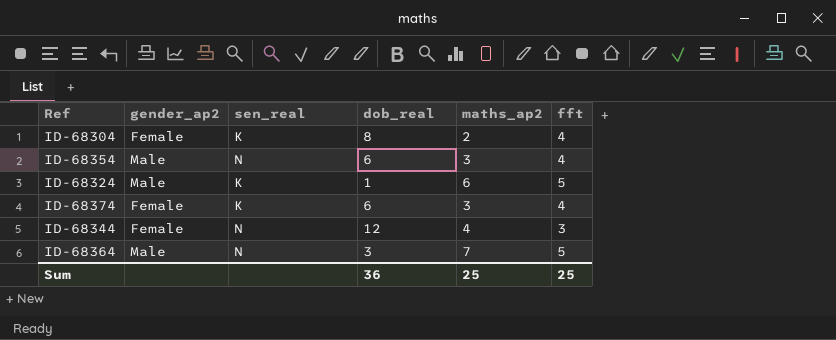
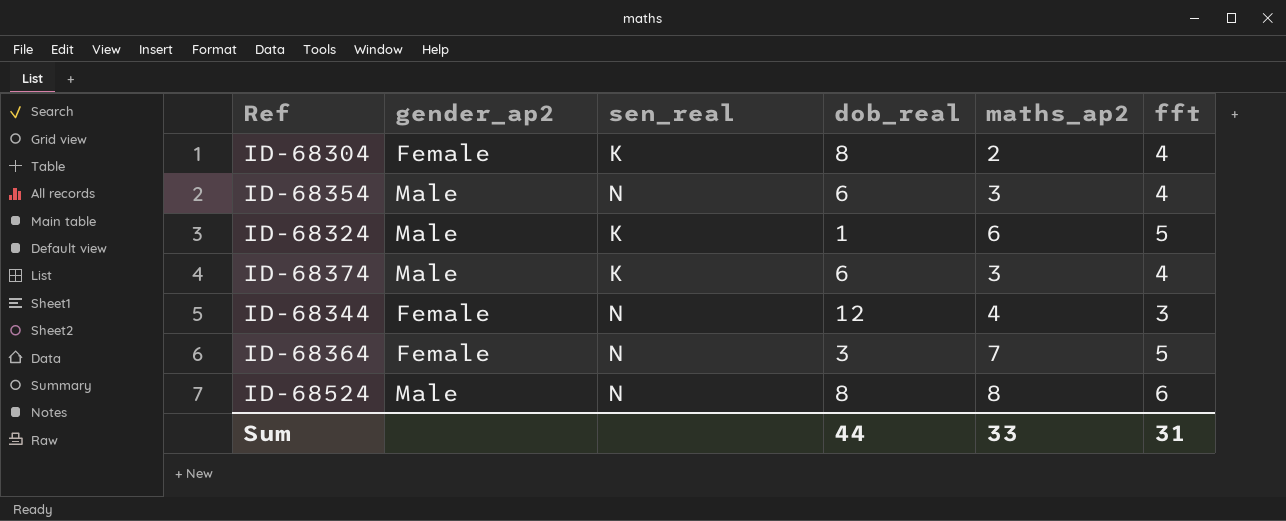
ID-68374 | gender_ap2: Female -> Male
ID-68364 | gender_ap2: Male -> Female
row ID-68524: none -> Male | N | 8 | 8 | 6
Sum | dob_real: 36 -> 44
Sum | maths_ap2: 25 -> 33
Sum | fft: 25 -> 31

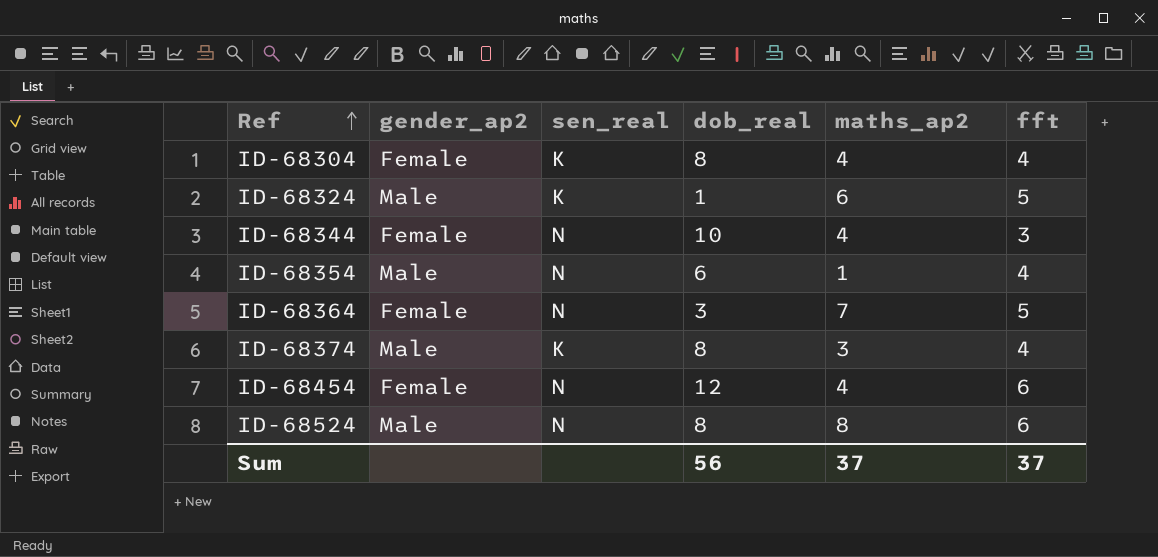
row order: none -> Ref ascending
ID-68304 | maths_ap2: 2 -> 4
ID-68344 | dob_real: 12 -> 10
ID-68354 | maths_ap2: 3 -> 1
ID-68374 | dob_real: 6 -> 8
row ID-68454: none -> Female | N | 12 | 4 | 6
Sum | dob_real: 44 -> 56
Sum | maths_ap2: 33 -> 37
Sum | fft: 31 -> 37

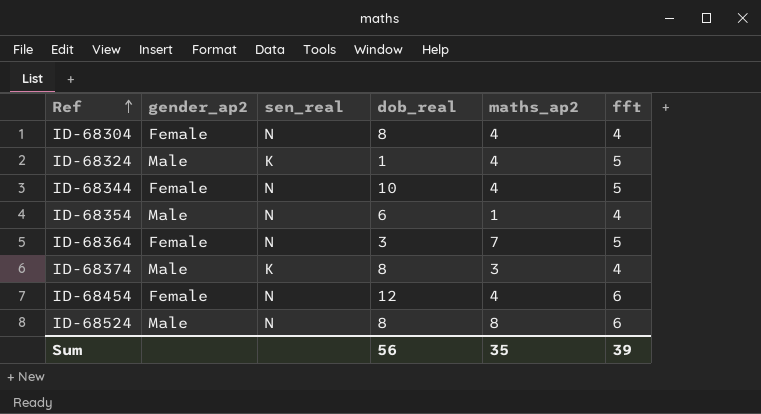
ID-68304 | sen_real: K -> N
ID-68324 | maths_ap2: 6 -> 4
ID-68344 | fft: 3 -> 5
Sum | maths_ap2: 37 -> 35
Sum | fft: 37 -> 39

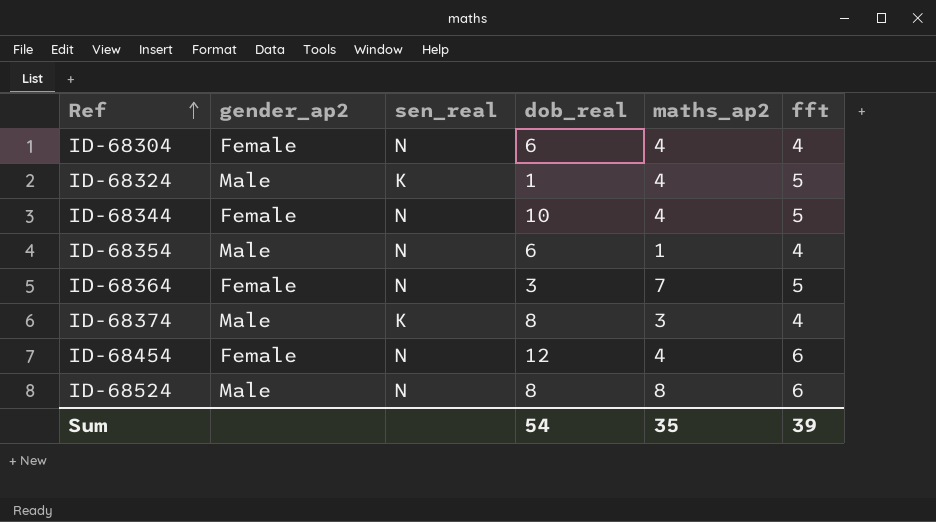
ID-68304 | dob_real: 8 -> 6
Sum | dob_real: 56 -> 54

